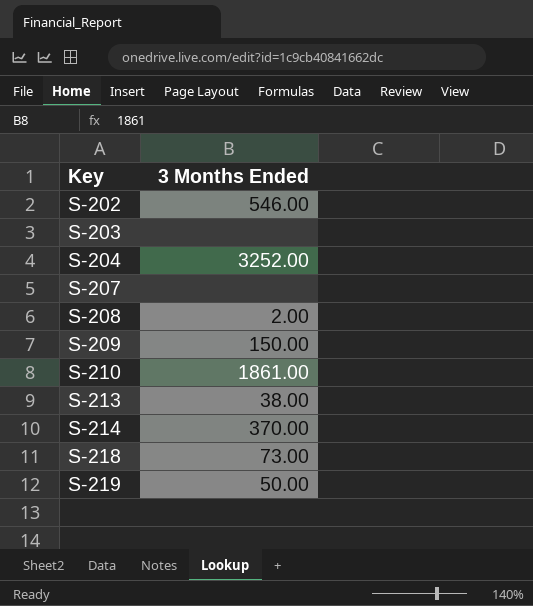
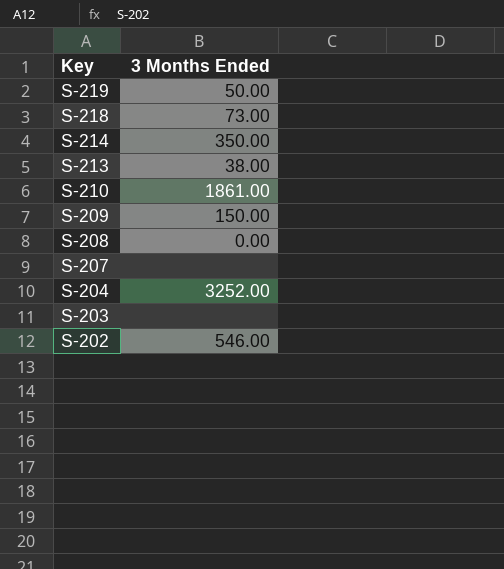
row order: Key ascending -> Key descending
S-214 | 3 Months Ended: 370.00 -> 350.00
S-208 | 3 Months Ended: 2.00 -> 0.00

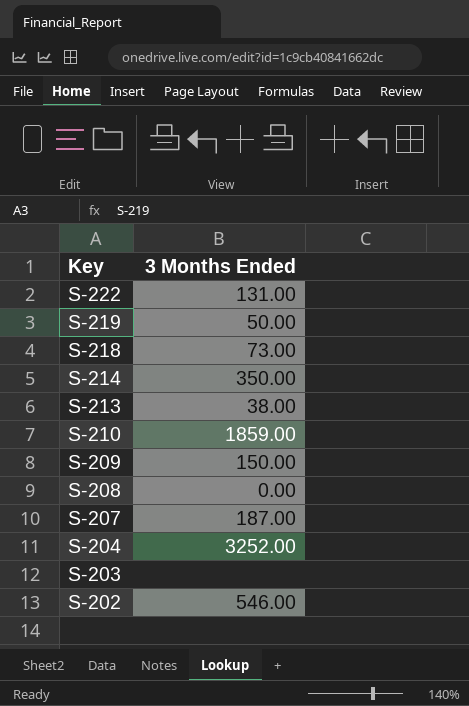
row S-222: none -> 131.00
S-210 | 3 Months Ended: 1861.00 -> 1859.00
S-207 | 3 Months Ended: none -> 187.00

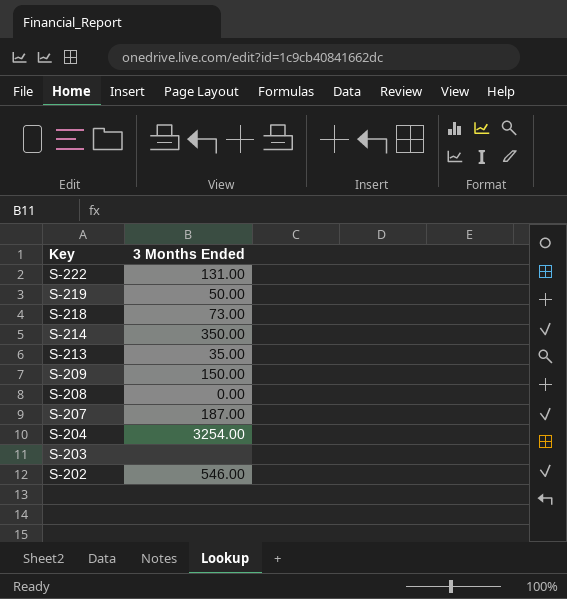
row S-210: 1859.00 -> none
S-213 | 3 Months Ended: 38.00 -> 35.00
S-204 | 3 Months Ended: 3252.00 -> 3254.00

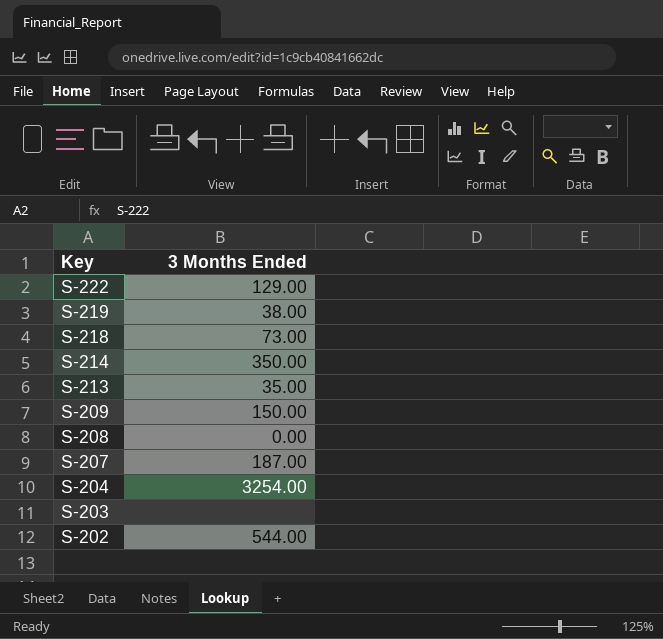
S-222 | 3 Months Ended: 131.00 -> 129.00
S-219 | 3 Months Ended: 50.00 -> 38.00
S-202 | 3 Months Ended: 546.00 -> 544.00

